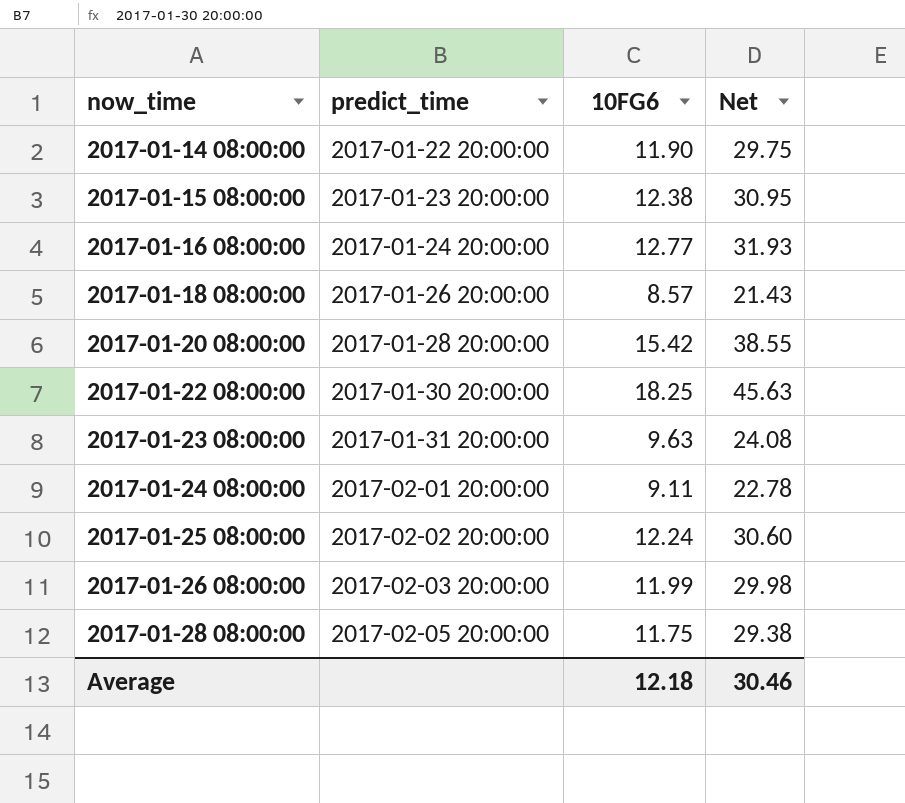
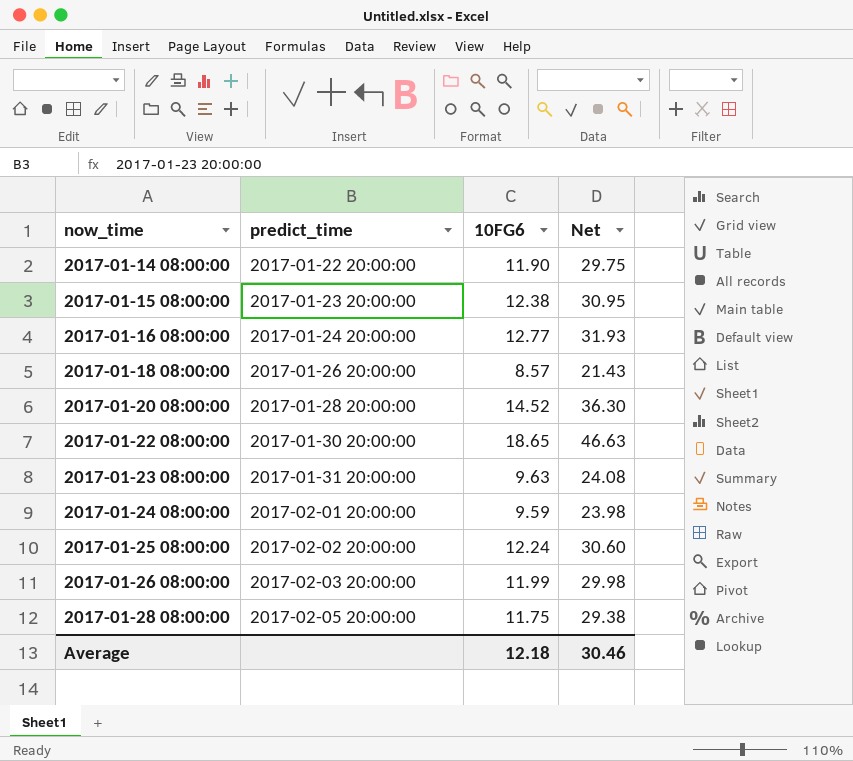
2017-01-20 08:00:00 | 10FG6: 15.42 -> 14.52
2017-01-20 08:00:00 | Net: 38.55 -> 36.30
2017-01-22 08:00:00 | 10FG6: 18.25 -> 18.65
2017-01-22 08:00:00 | Net: 45.63 -> 46.63
2017-01-24 08:00:00 | 10FG6: 9.11 -> 9.59
2017-01-24 08:00:00 | Net: 22.78 -> 23.98

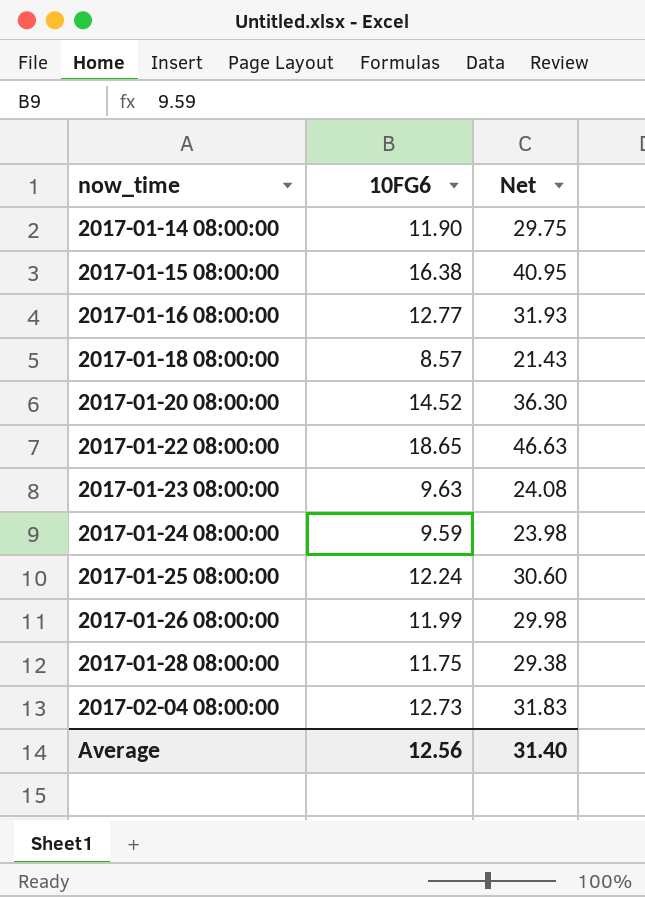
column predict_time | position: 2 -> none
2017-01-15 08:00:00 | 10FG6: 12.38 -> 16.38
2017-01-15 08:00:00 | Net: 30.95 -> 40.95
row 2017-02-04 08:00:00: none -> 12.73 | 31.83
Average | 10FG6: 12.18 -> 12.56
Average | Net: 30.46 -> 31.40

